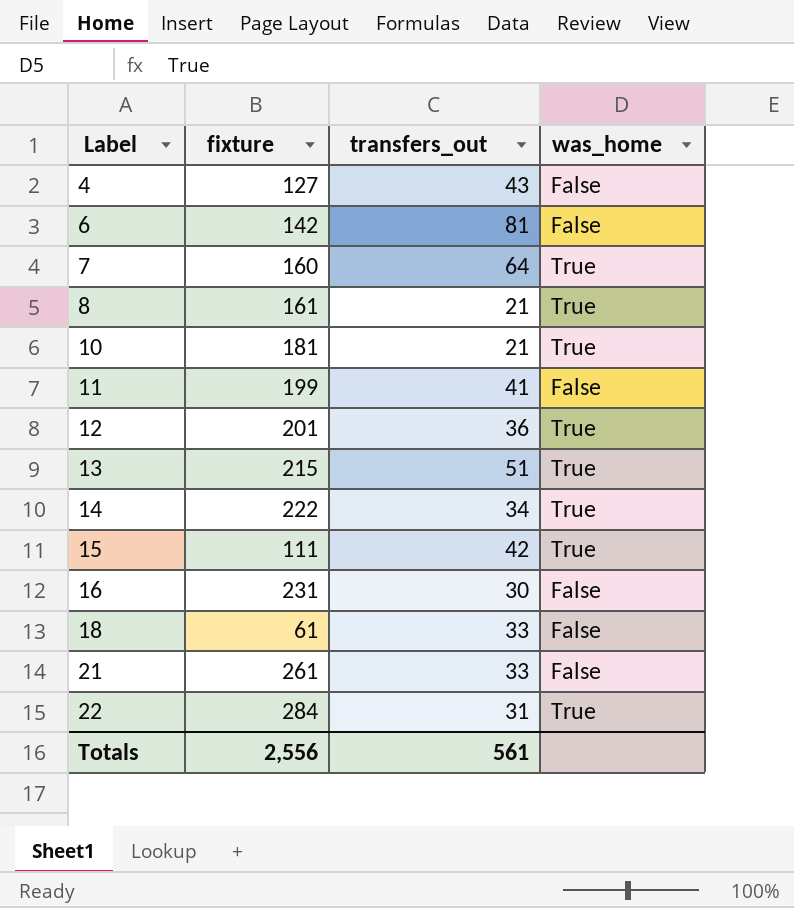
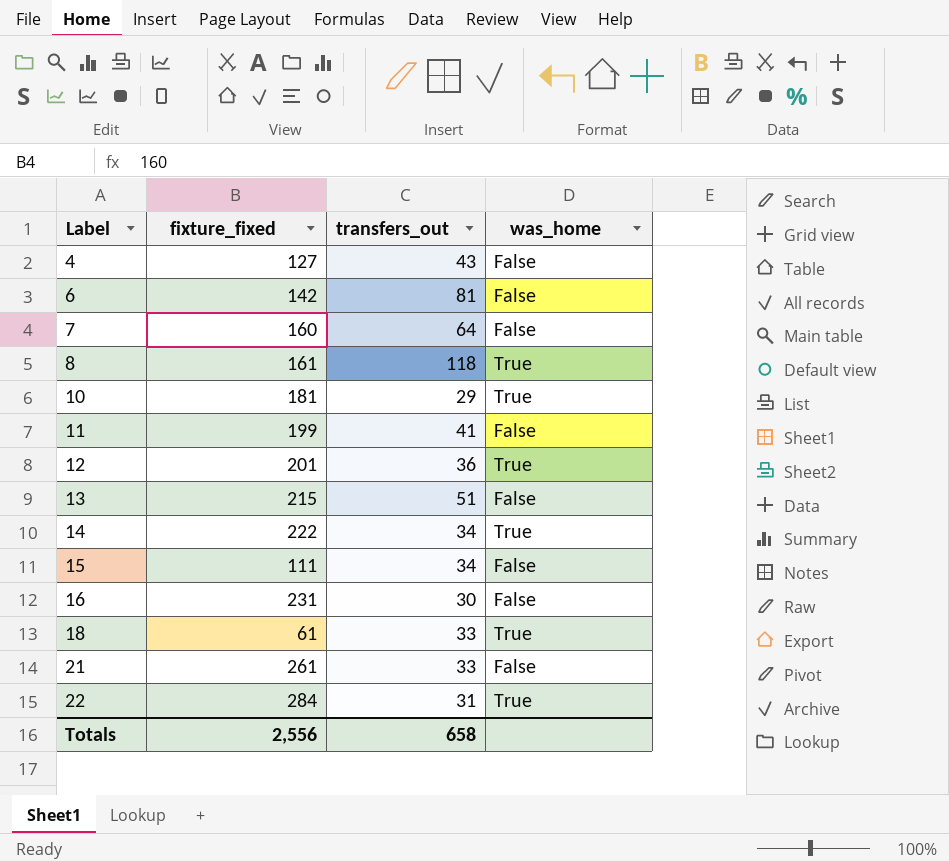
column name: fixture -> fixture_fixed
7 | was_home: True -> False
8 | transfers_out: 21 -> 118
10 | transfers_out: 21 -> 29
13 | was_home: True -> False
15 | transfers_out: 42 -> 34
15 | was_home: True -> False
18 | was_home: False -> True
Totals | transfers_out: 561 -> 658

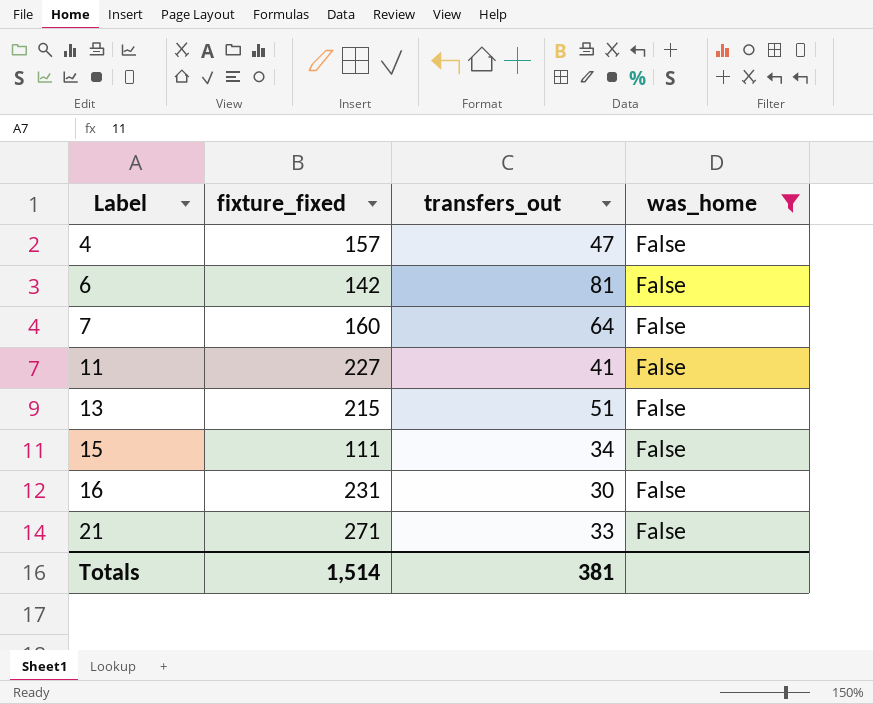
filter: none -> was_home = False
4 | fixture_fixed: 127 -> 157
4 | transfers_out: 43 -> 47
11 | fixture_fixed: 199 -> 227
21 | fixture_fixed: 261 -> 271
Totals | fixture_fixed: 2,556 -> 1,514
Totals | transfers_out: 658 -> 381

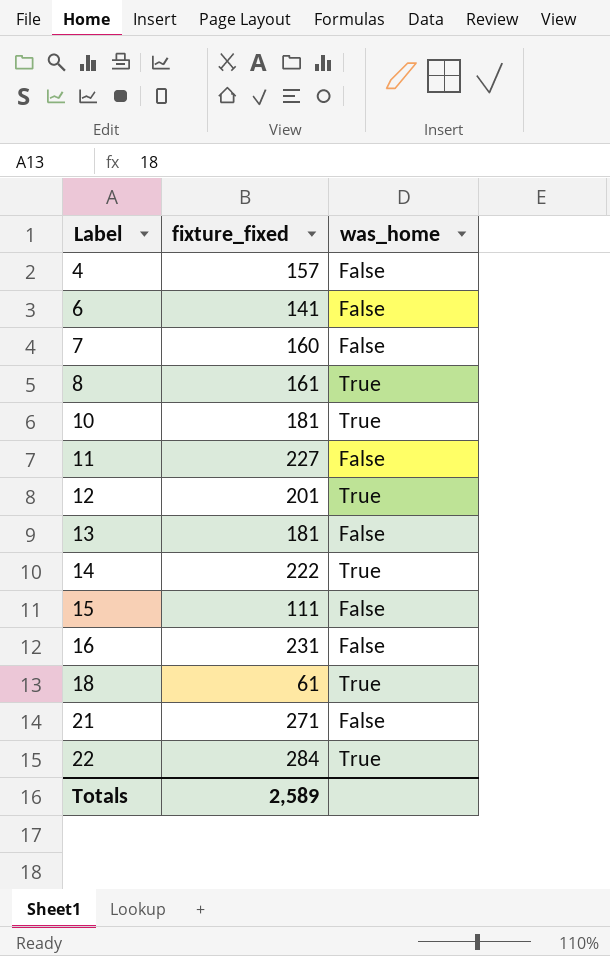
filter: was_home = False -> none
column transfers_out | position: 3 -> none
6 | fixture_fixed: 142 -> 141
13 | fixture_fixed: 215 -> 181
Totals | fixture_fixed: 1,514 -> 2,589

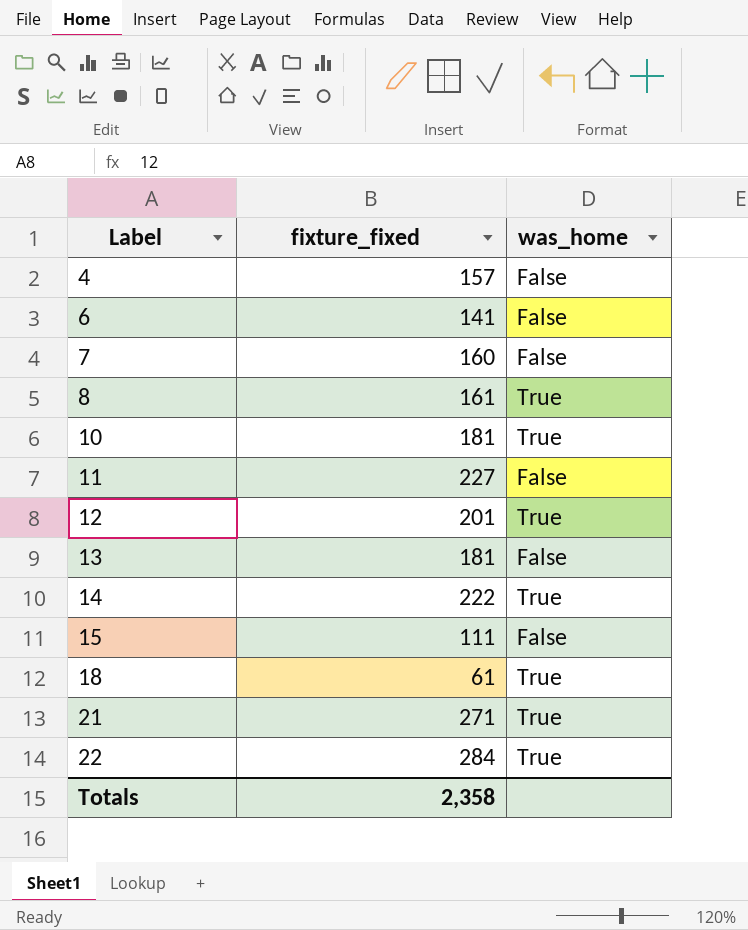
row 16: 231 | False -> none
21 | was_home: False -> True
Totals | fixture_fixed: 2,589 -> 2,358

